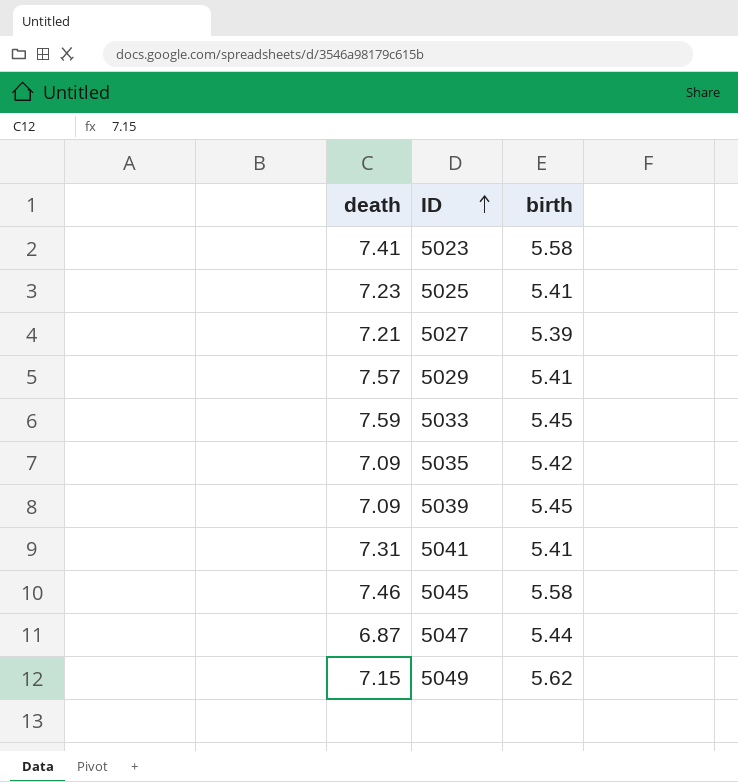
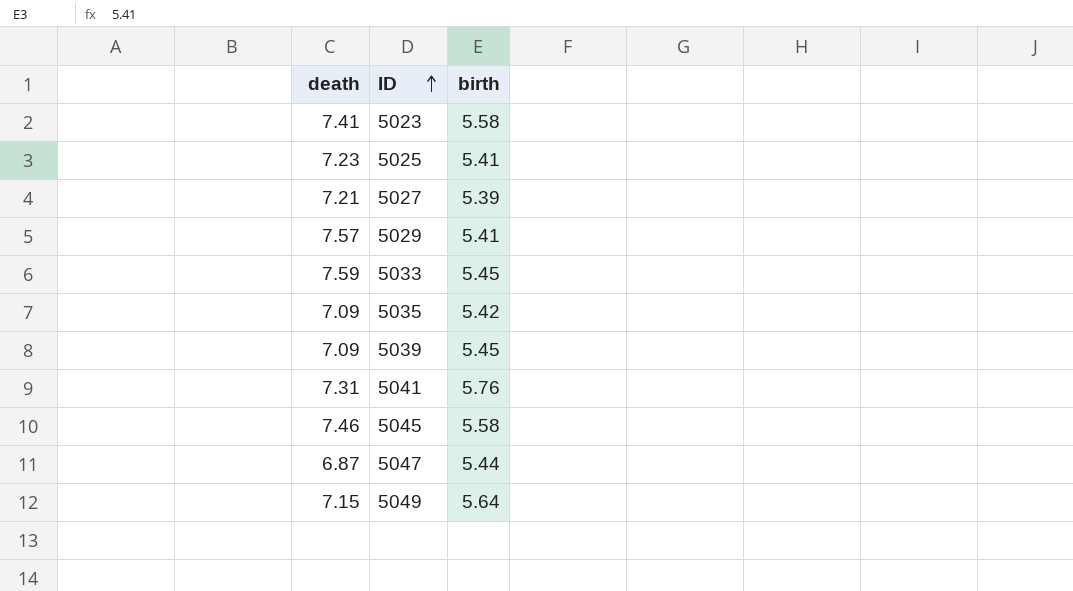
5041 | birth: 5.41 -> 5.76
5049 | birth: 5.62 -> 5.64

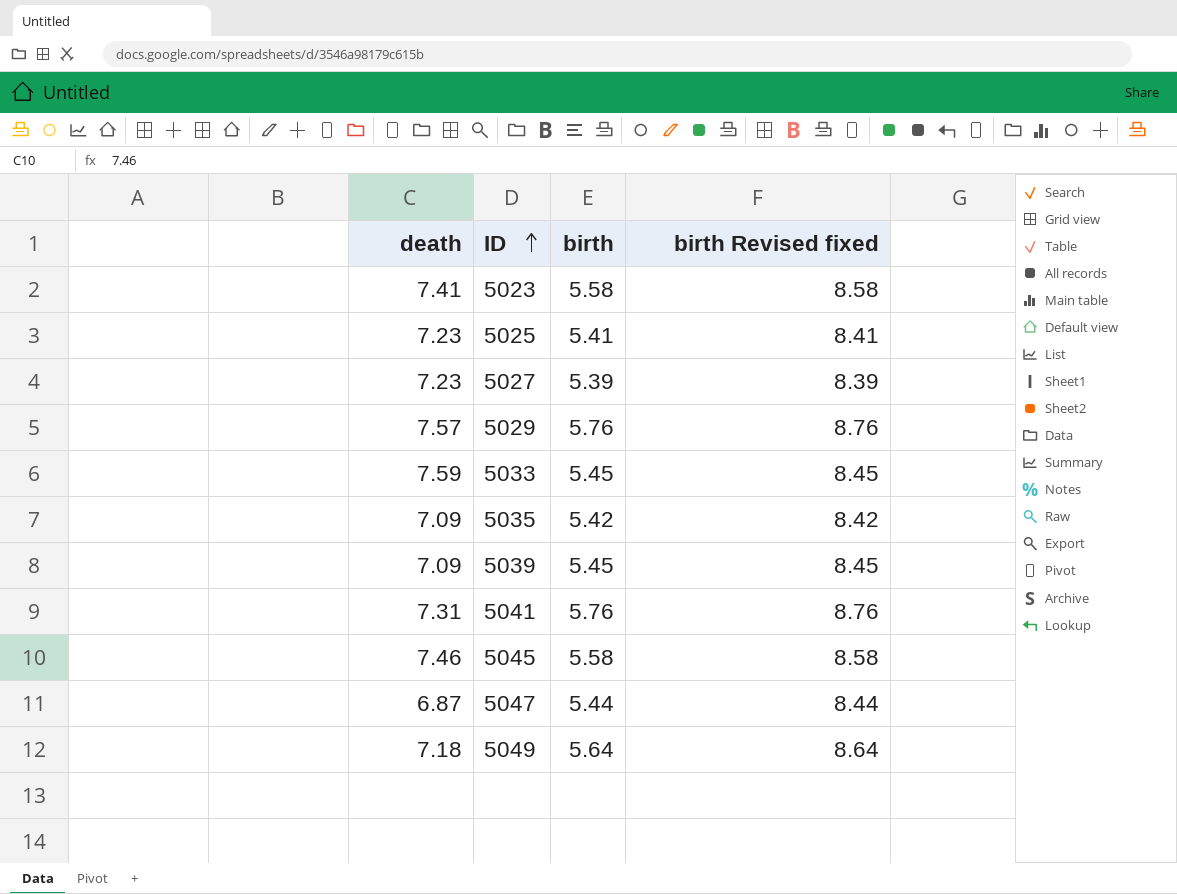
column birth Revised fixed | formula: none -> [birth] + 3
5027 | death: 7.21 -> 7.23
5029 | birth: 5.41 -> 5.76
5049 | death: 7.15 -> 7.18

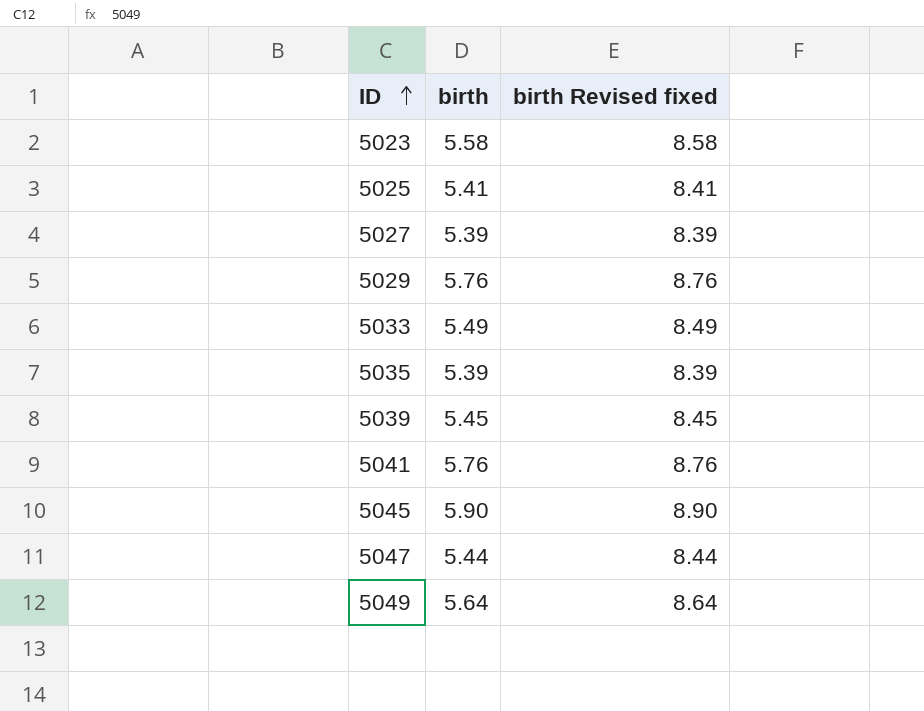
column death | position: 1 -> none
5033 | birth: 5.45 -> 5.49
5033 | birth Revised fixed: 8.45 -> 8.49
5035 | birth: 5.42 -> 5.39
5035 | birth Revised fixed: 8.42 -> 8.39
5045 | birth: 5.58 -> 5.90
5045 | birth Revised fixed: 8.58 -> 8.90

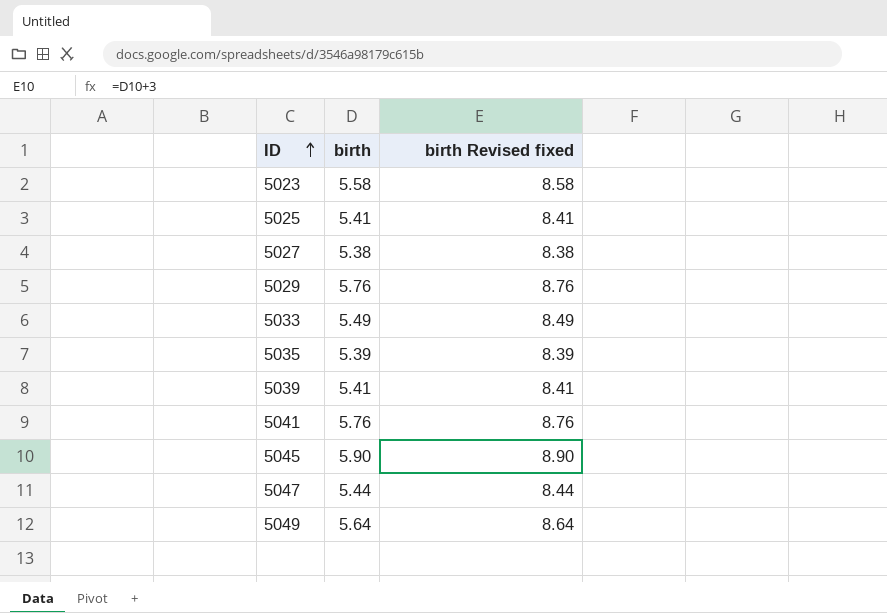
5027 | birth: 5.39 -> 5.38
5027 | birth Revised fixed: 8.39 -> 8.38
5039 | birth: 5.45 -> 5.41
5039 | birth Revised fixed: 8.45 -> 8.41

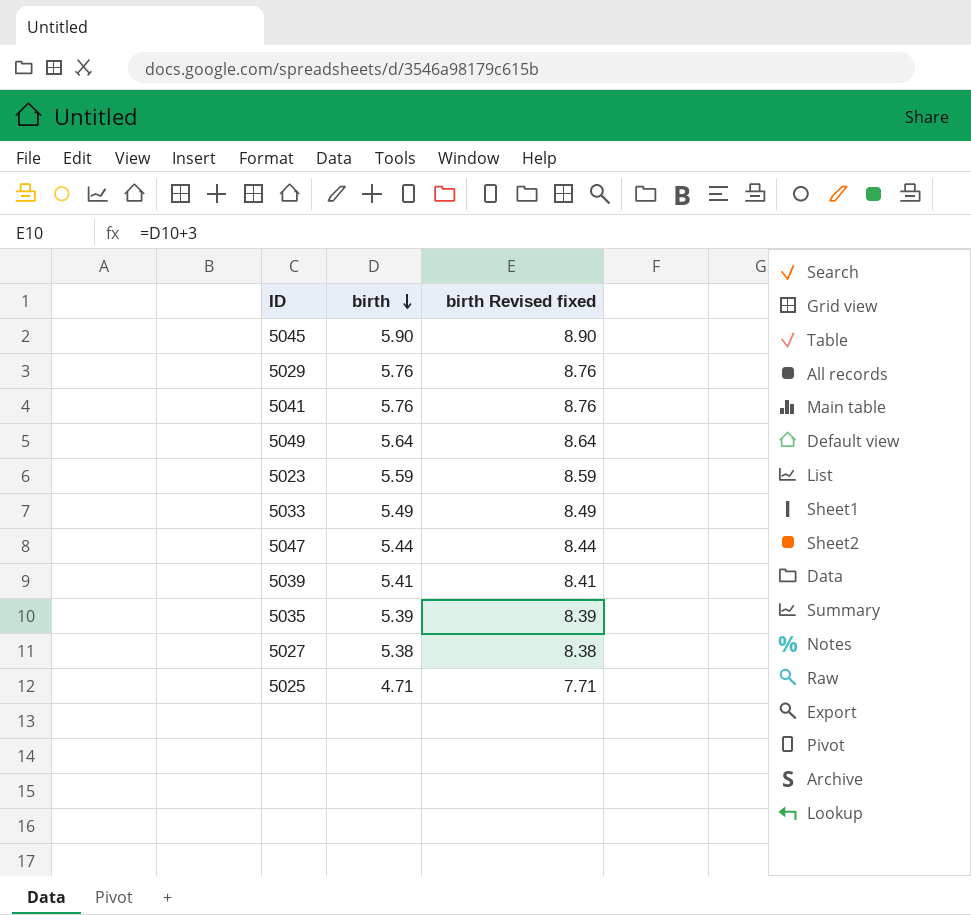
row order: ID ascending -> birth descending
5023 | birth: 5.58 -> 5.59
5023 | birth Revised fixed: 8.58 -> 8.59
5025 | birth: 5.41 -> 4.71
5025 | birth Revised fixed: 8.41 -> 7.71

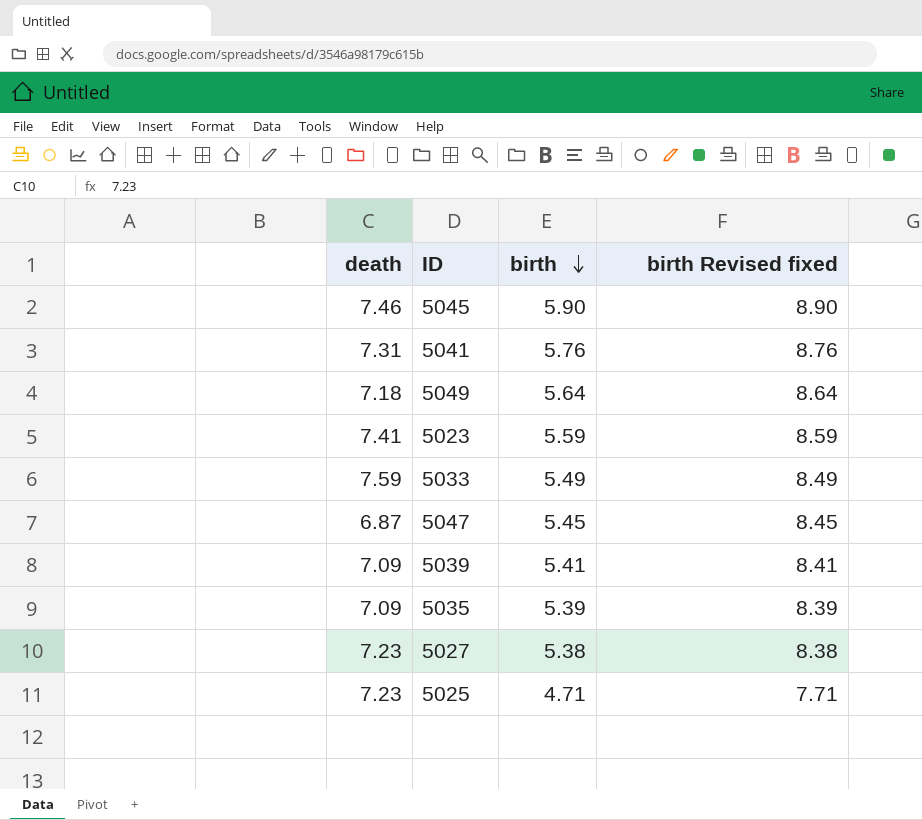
column death | position: none -> 1
row 5029: 5.76 | 8.76 -> none
5047 | birth: 5.44 -> 5.45
5047 | birth Revised fixed: 8.44 -> 8.45

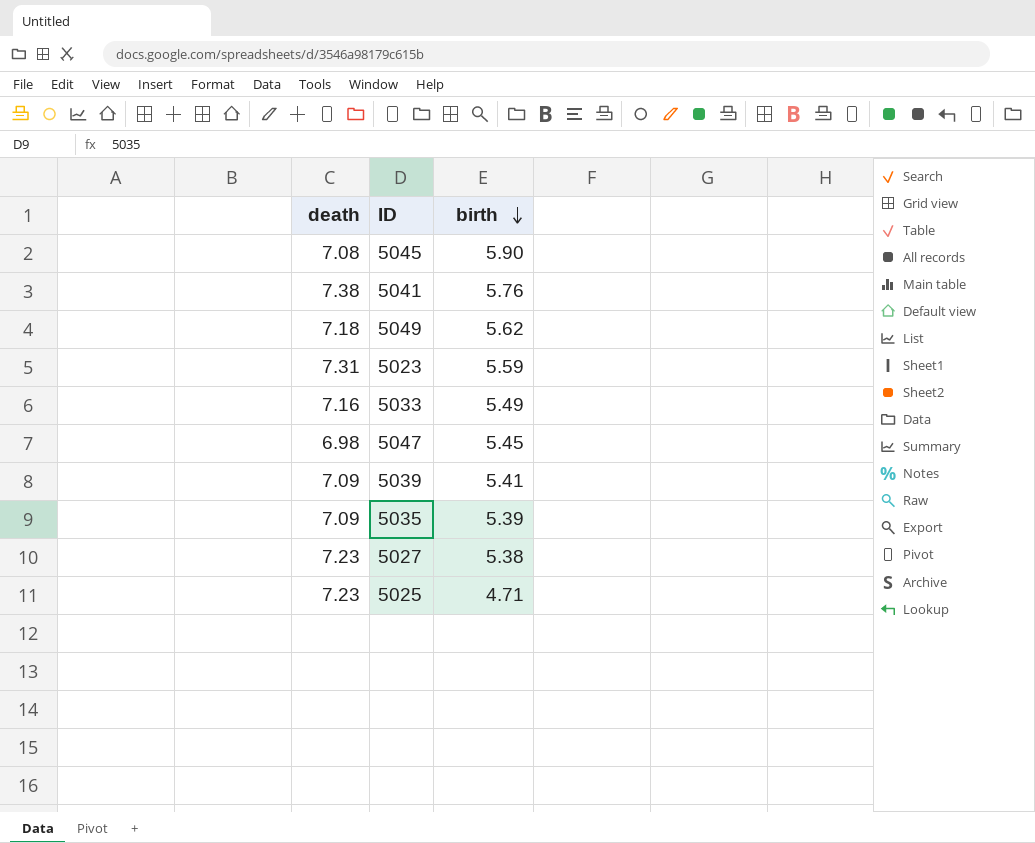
column birth Revised fixed | formula: [birth] + 3 -> none
5045 | death: 7.46 -> 7.08
5041 | death: 7.31 -> 7.38
5049 | birth: 5.64 -> 5.62
5023 | death: 7.41 -> 7.31
5033 | death: 7.59 -> 7.16
5047 | death: 6.87 -> 6.98

